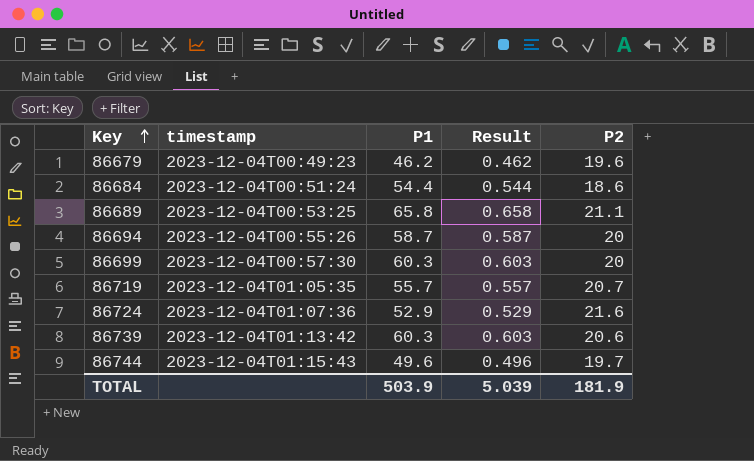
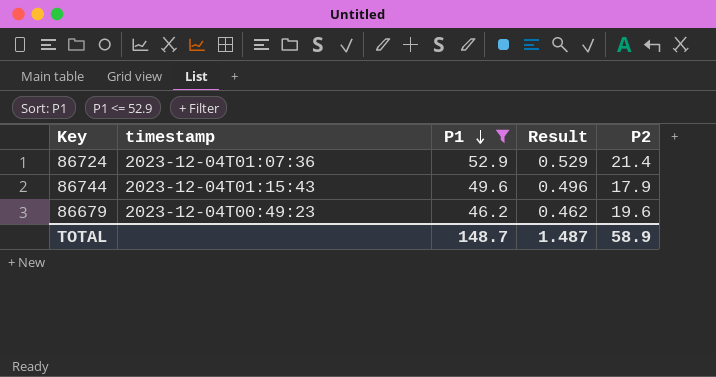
filter: none -> P1 <= 52.9
row order: Key ascending -> P1 descending
86724 | P2: 21.6 -> 21.4
86744 | P2: 19.7 -> 17.9
TOTAL | P1: 503.9 -> 148.7
TOTAL | Result: 5.039 -> 1.487
TOTAL | P2: 181.9 -> 58.9

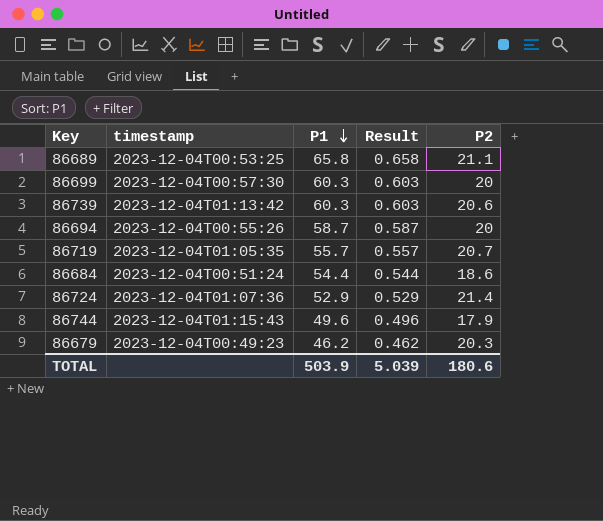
filter: P1 <= 52.9 -> none
86679 | P2: 19.6 -> 20.3
TOTAL | P1: 148.7 -> 503.9
TOTAL | Result: 1.487 -> 5.039
TOTAL | P2: 58.9 -> 180.6

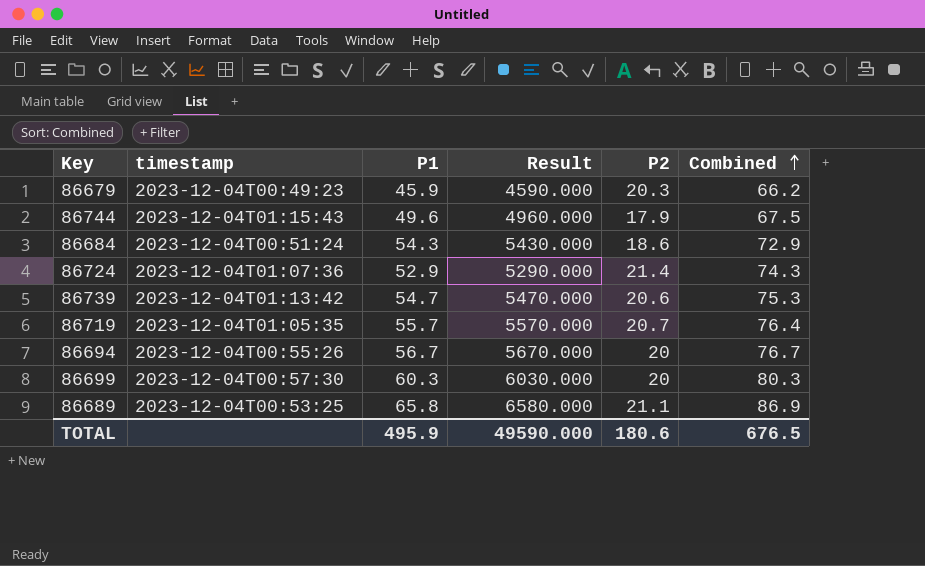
row order: P1 descending -> Combined ascending
column Result | formula: [P1] * 0.01 -> [P1] * 100
column Combined | formula: none -> [P1] + [P2]
86679 | P1: 46.2 -> 45.9
86684 | P1: 54.4 -> 54.3
86739 | P1: 60.3 -> 54.7
86694 | P1: 58.7 -> 56.7
TOTAL | P1: 503.9 -> 495.9
TOTAL | Result: 5.039 -> 49590.000

